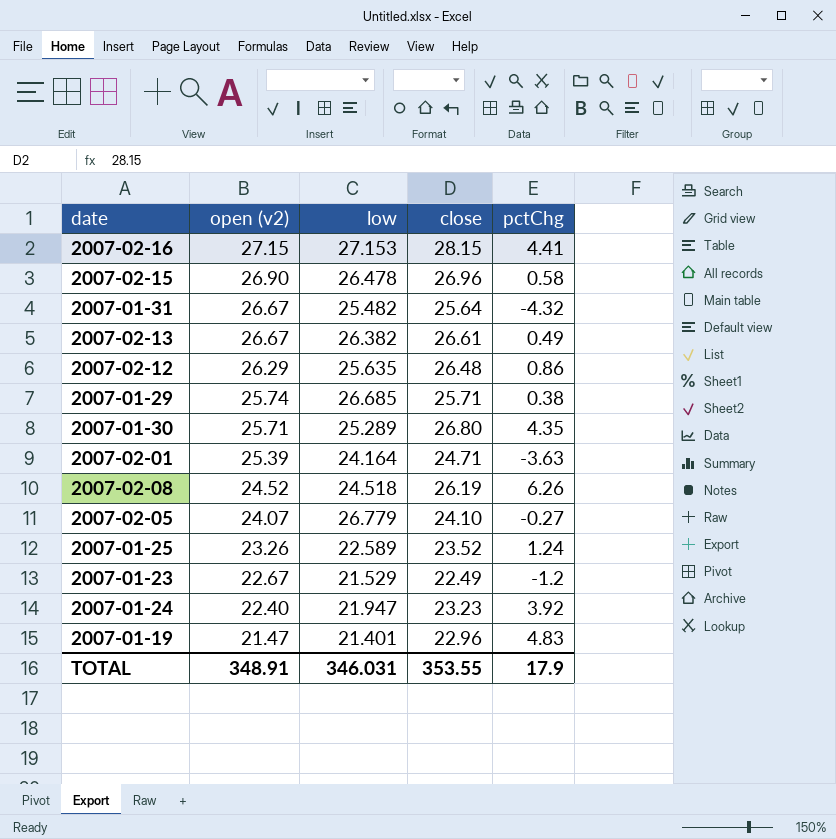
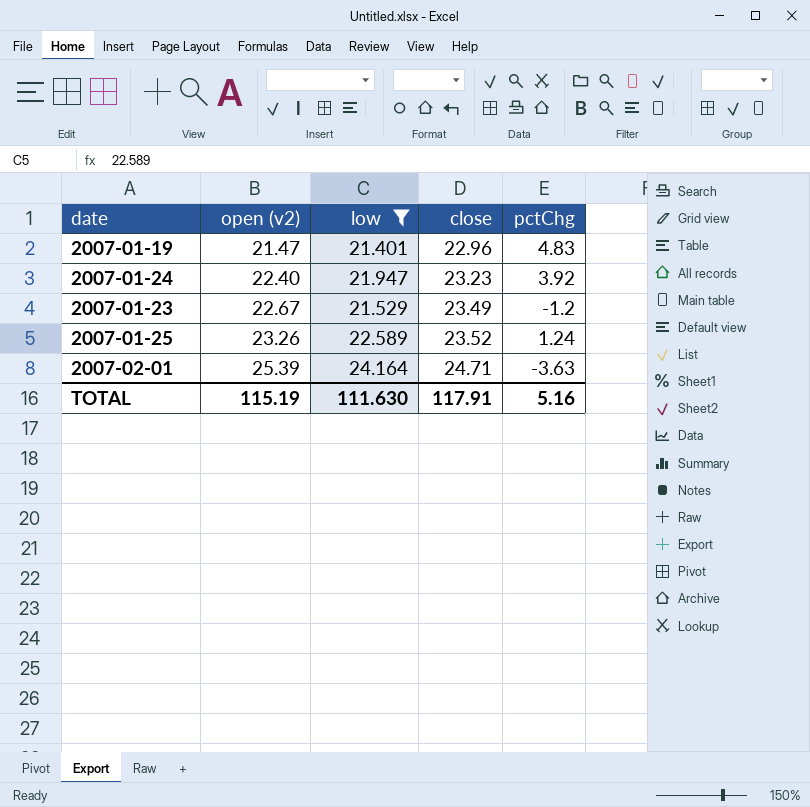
filter: none -> low <= 24.164
row order: open (v2) descending -> open (v2) ascending
2007-01-23 | close: 22.49 -> 23.49
TOTAL | open (v2): 348.91 -> 115.19
TOTAL | low: 346.031 -> 111.630
TOTAL | close: 353.55 -> 117.91
TOTAL | pctChg: 17.9 -> 5.16

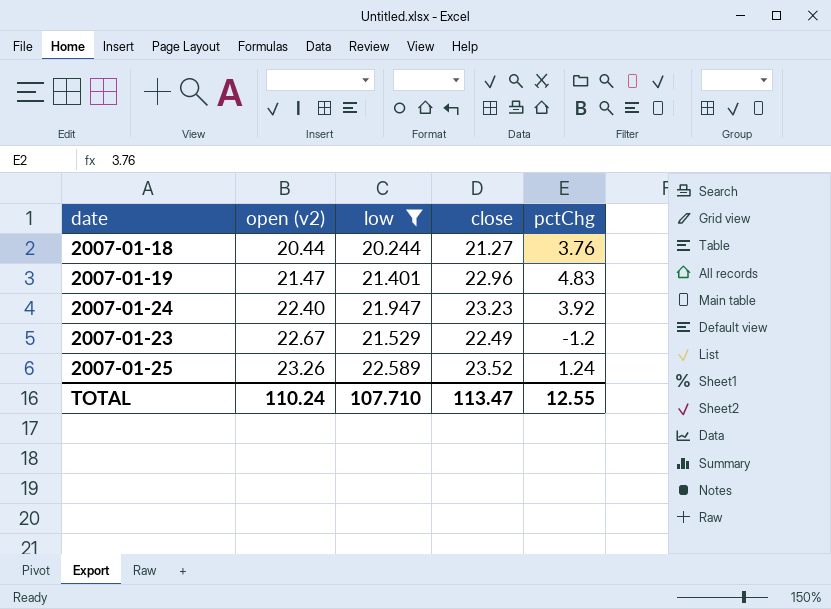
row 2007-02-01: 25.39 | 24.164 | 24.71 | -3.63 -> none
row 2007-01-18: none -> 20.44 | 20.244 | 21.27 | 3.76
2007-01-23 | close: 23.49 -> 22.49
TOTAL | open (v2): 115.19 -> 110.24
TOTAL | low: 111.630 -> 107.710
TOTAL | close: 117.91 -> 113.47
TOTAL | pctChg: 5.16 -> 12.55

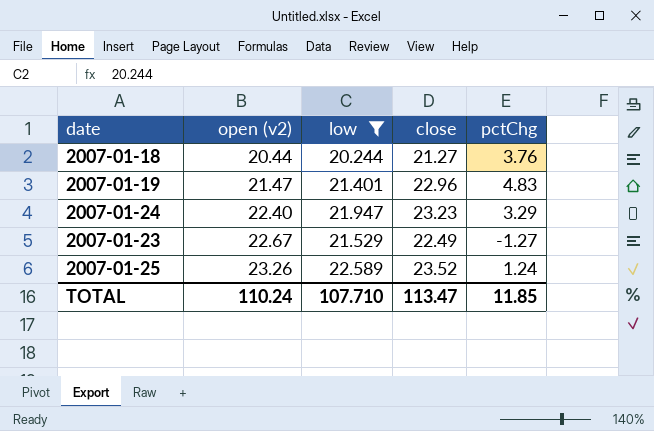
2007-01-24 | pctChg: 3.92 -> 3.29
2007-01-23 | pctChg: -1.2 -> -1.27
TOTAL | pctChg: 12.55 -> 11.85

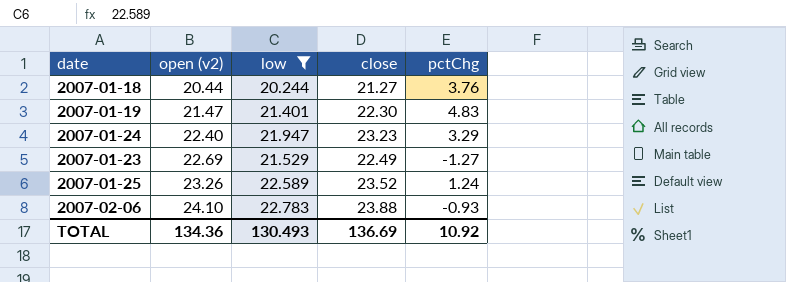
2007-01-19 | close: 22.96 -> 22.30
2007-01-23 | open (v2): 22.67 -> 22.69
row 2007-02-06: none -> 24.10 | 22.783 | 23.88 | -0.93
TOTAL | open (v2): 110.24 -> 134.36
TOTAL | low: 107.710 -> 130.493
TOTAL | close: 113.47 -> 136.69
TOTAL | pctChg: 11.85 -> 10.92

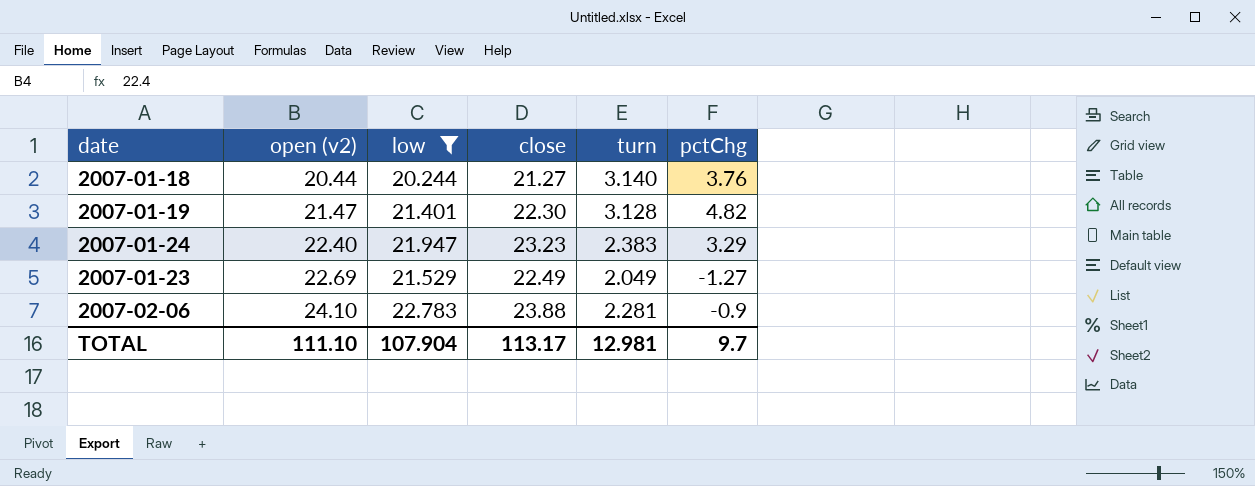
column turn | position: none -> 5
row 2007-01-25: 23.26 | 22.589 | 23.52 | 1.24 -> none
2007-01-19 | pctChg: 4.83 -> 4.82
2007-02-06 | pctChg: -0.93 -> -0.9
TOTAL | open (v2): 134.36 -> 111.10
TOTAL | low: 130.493 -> 107.904
TOTAL | close: 136.69 -> 113.17
TOTAL | pctChg: 10.92 -> 9.7

